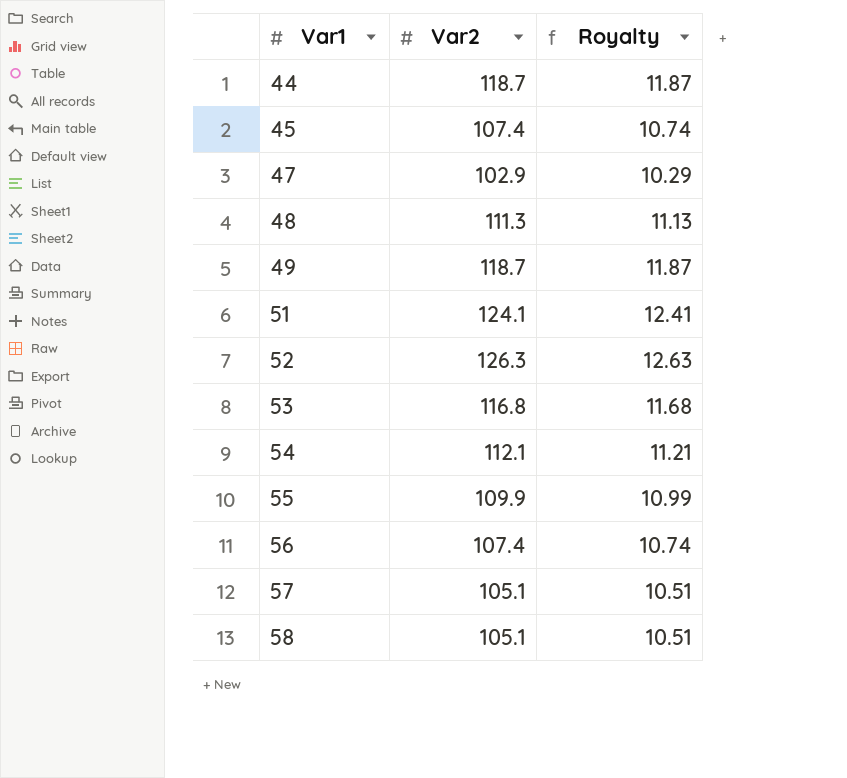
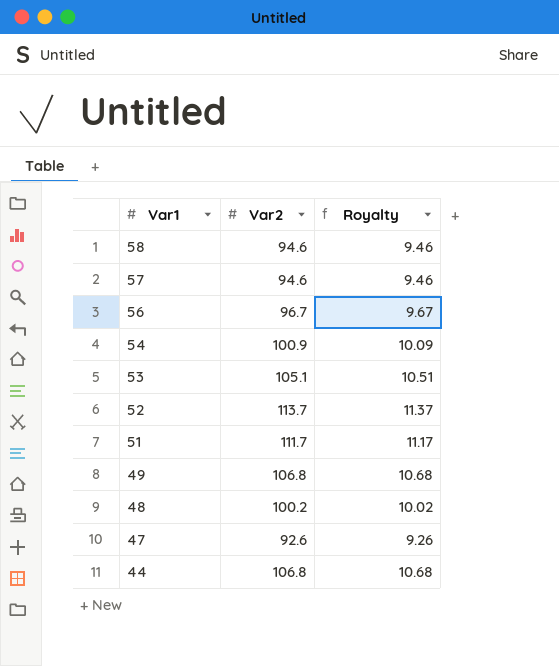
row order: Var1 ascending -> Var1 descending
row 45: 107.4 | 10.74 -> none
row 55: 109.9 | 10.99 -> none
58 | Var2: 105.1 -> 94.6
58 | Royalty: 10.51 -> 9.46
57 | Var2: 105.1 -> 94.6
57 | Royalty: 10.51 -> 9.46
56 | Var2: 107.4 -> 96.7
56 | Royalty: 10.74 -> 9.67
54 | Var2: 112.1 -> 100.9
54 | Royalty: 11.21 -> 10.09
53 | Var2: 116.8 -> 105.1
53 | Royalty: 11.68 -> 10.51
52 | Var2: 126.3 -> 113.7
52 | Royalty: 12.63 -> 11.37
51 | Var2: 124.1 -> 111.7
51 | Royalty: 12.41 -> 11.17
49 | Var2: 118.7 -> 106.8
49 | Royalty: 11.87 -> 10.68
48 | Var2: 111.3 -> 100.2
48 | Royalty: 11.13 -> 10.02
47 | Var2: 102.9 -> 92.6
47 | Royalty: 10.29 -> 9.26
44 | Var2: 118.7 -> 106.8
44 | Royalty: 11.87 -> 10.68

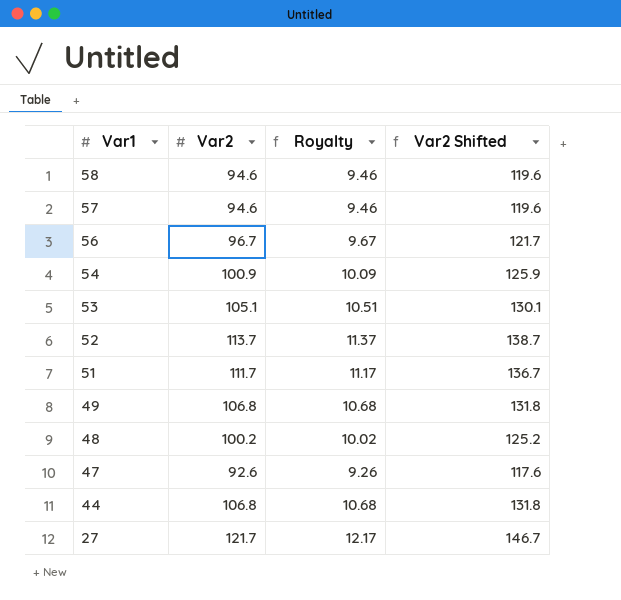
column Var2 Shifted | formula: none -> [Var2] + 25
row 27: none -> 121.7 | 12.17 | 146.7

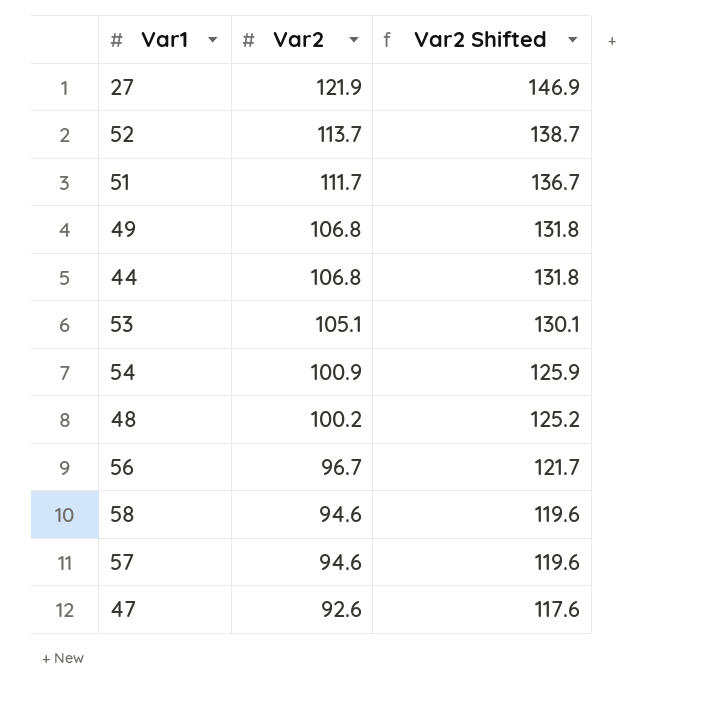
row order: Var1 descending -> Var2 descending
column Royalty | formula: [Var2] * 0.1 -> none
27 | Var2: 121.7 -> 121.9
27 | Var2 Shifted: 146.7 -> 146.9

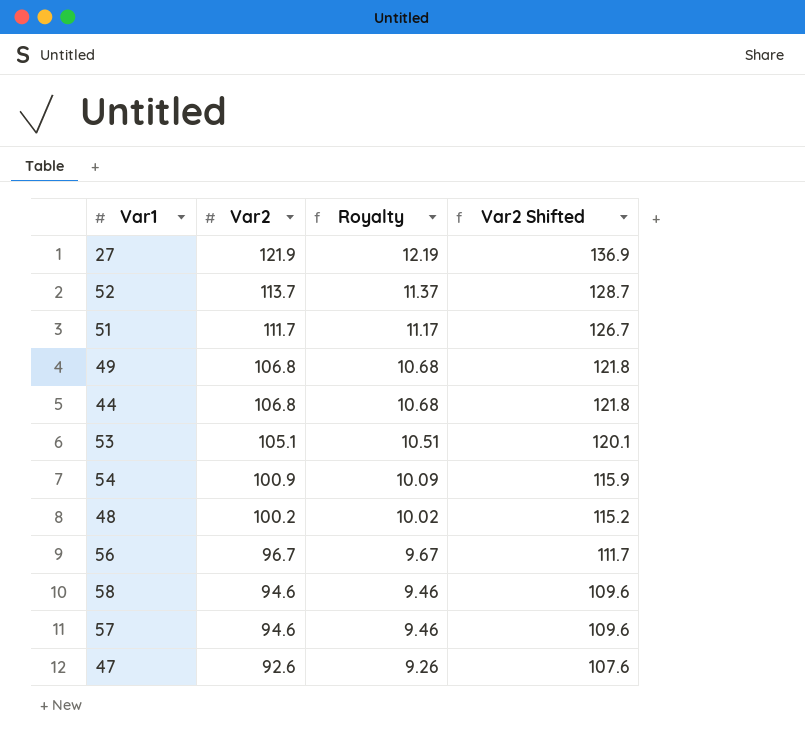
column Royalty | formula: none -> [Var2] * 0.1
column Var2 Shifted | formula: [Var2] + 25 -> [Var2] + 15

